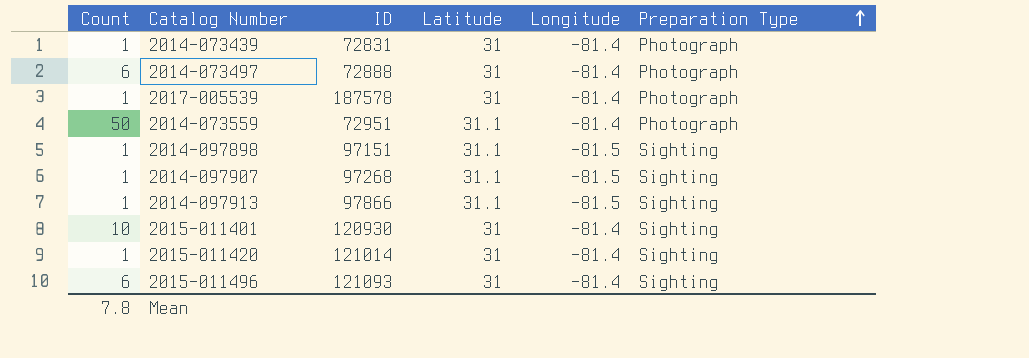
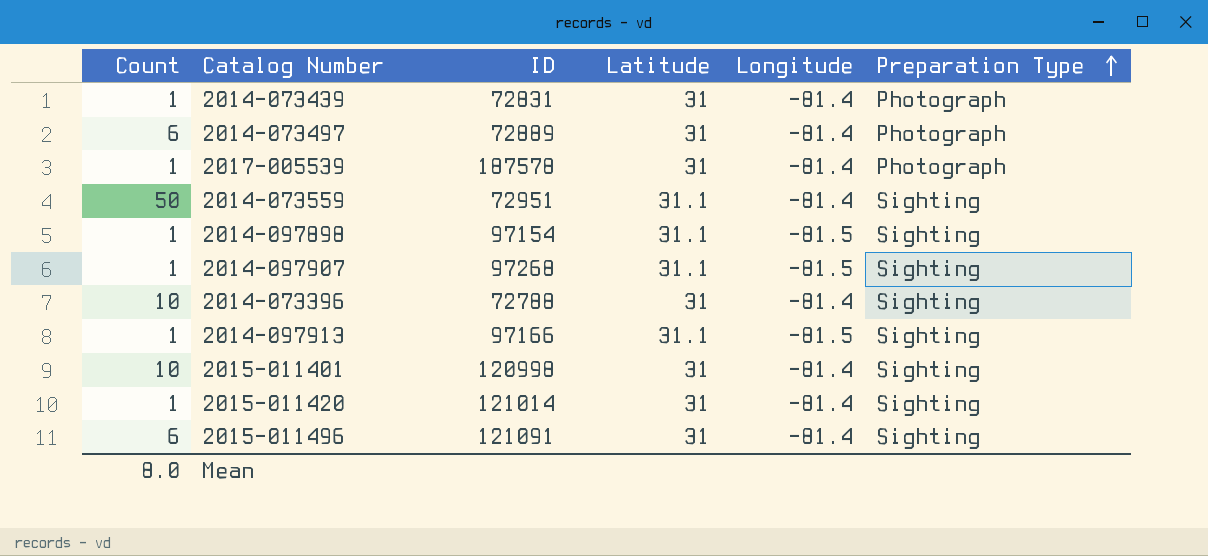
2014-073497 | ID: 72888 -> 72889
2014-073559 | Preparation Type: Photograph -> Sighting
2014-097898 | ID: 97151 -> 97154
row 2014-073396: none -> 10 | 72788 | 31 | -81.4 | Sighting
2014-097913 | ID: 97866 -> 97166
2015-011401 | ID: 120930 -> 120998
2015-011496 | ID: 121093 -> 121091
Mean | Count: 7.8 -> 8.0

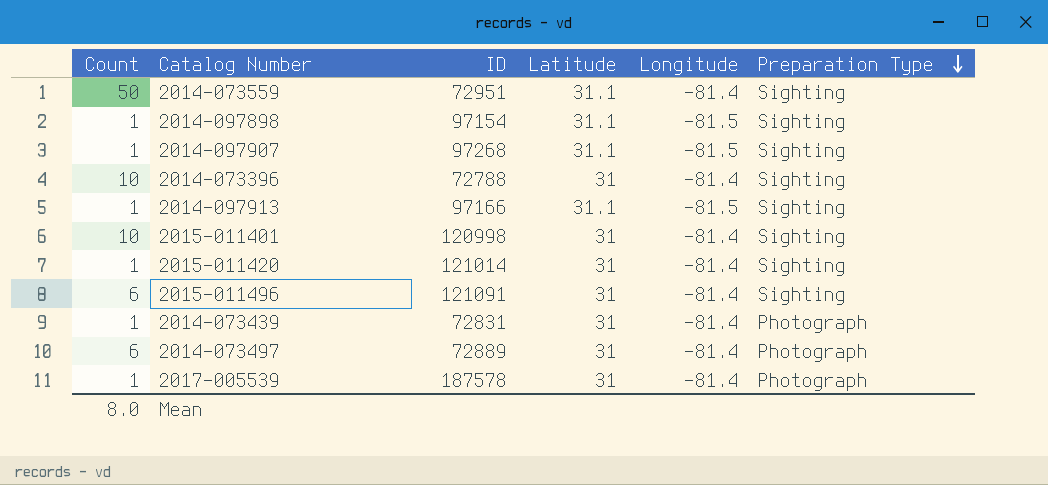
row order: Preparation Type ascending -> Preparation Type descending

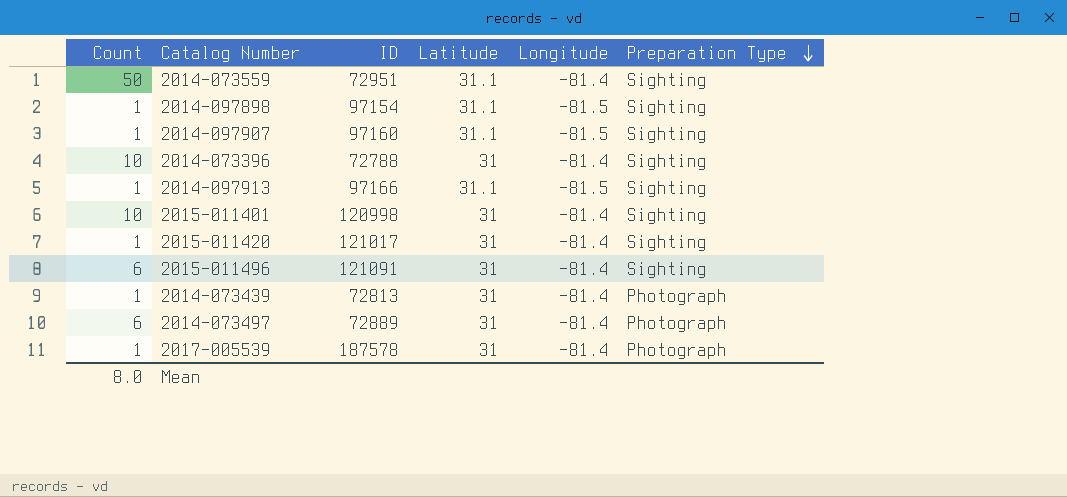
2014-097907 | ID: 97268 -> 97160
2015-011420 | ID: 121014 -> 121017
2014-073439 | ID: 72831 -> 72813

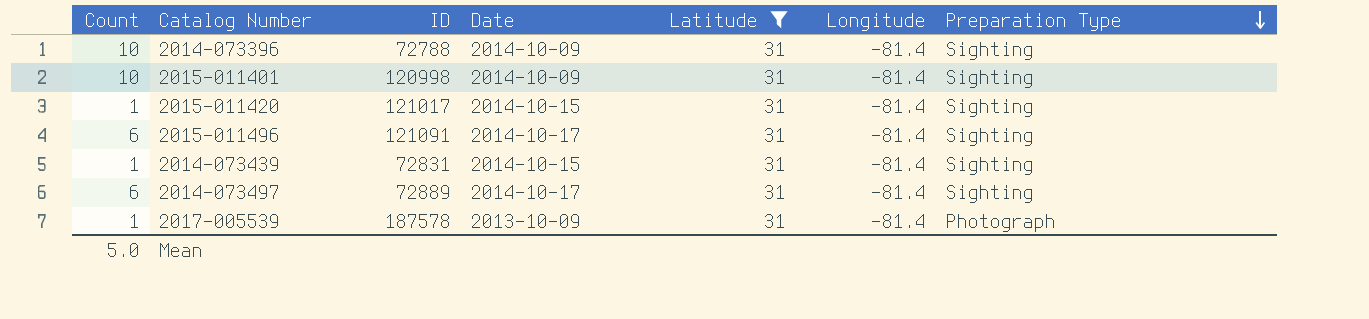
filter: none -> Latitude = 31
column Date | position: none -> 4
2014-073439 | ID: 72813 -> 72831
2014-073439 | Preparation Type: Photograph -> Sighting
2014-073497 | Preparation Type: Photograph -> Sighting
Mean | Count: 8.0 -> 5.0

